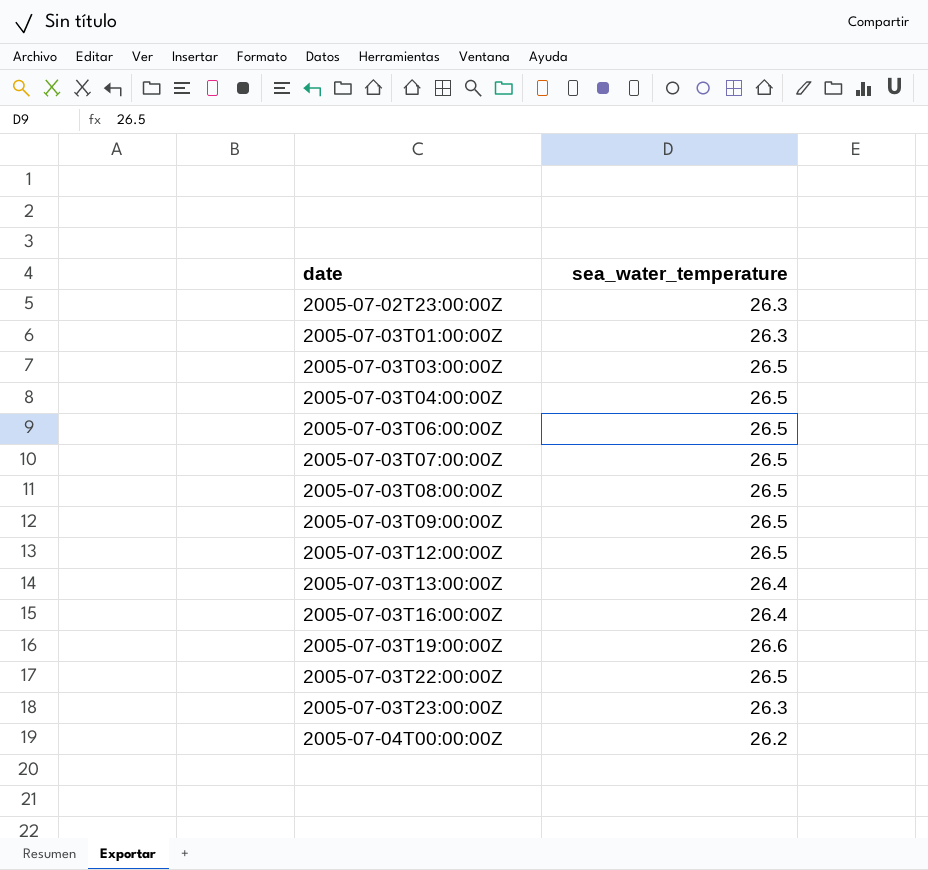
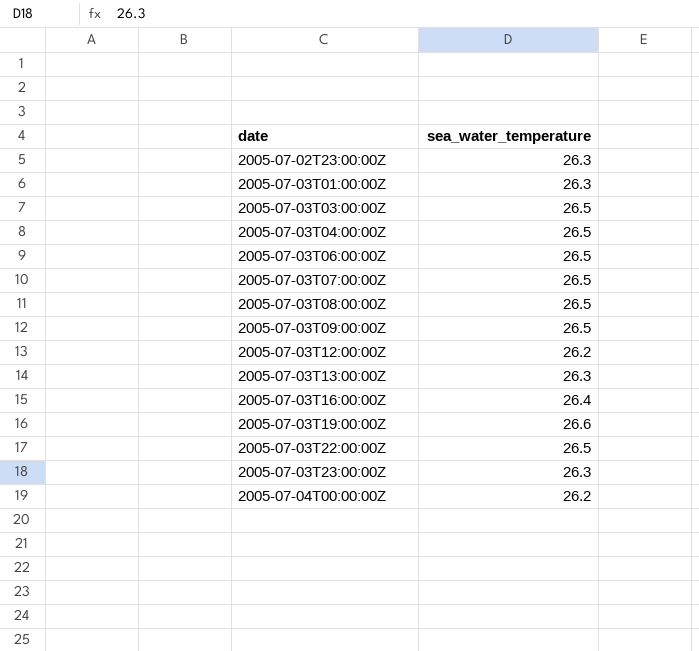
2005-07-03T12:00:00Z | sea_water_temperature: 26.5 -> 26.2
2005-07-03T13:00:00Z | sea_water_temperature: 26.4 -> 26.3

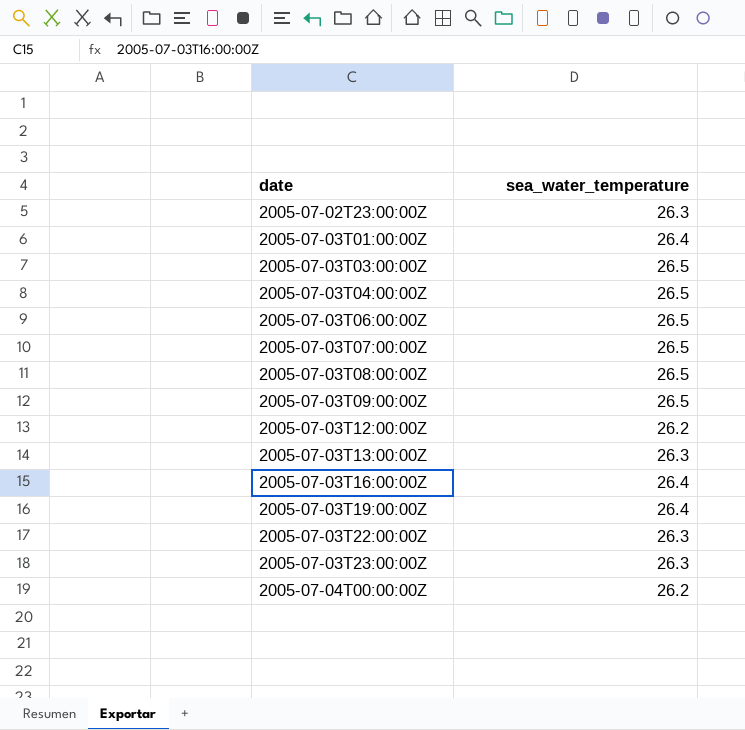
2005-07-03T01:00:00Z | sea_water_temperature: 26.3 -> 26.4
2005-07-03T19:00:00Z | sea_water_temperature: 26.6 -> 26.4
2005-07-03T22:00:00Z | sea_water_temperature: 26.5 -> 26.3

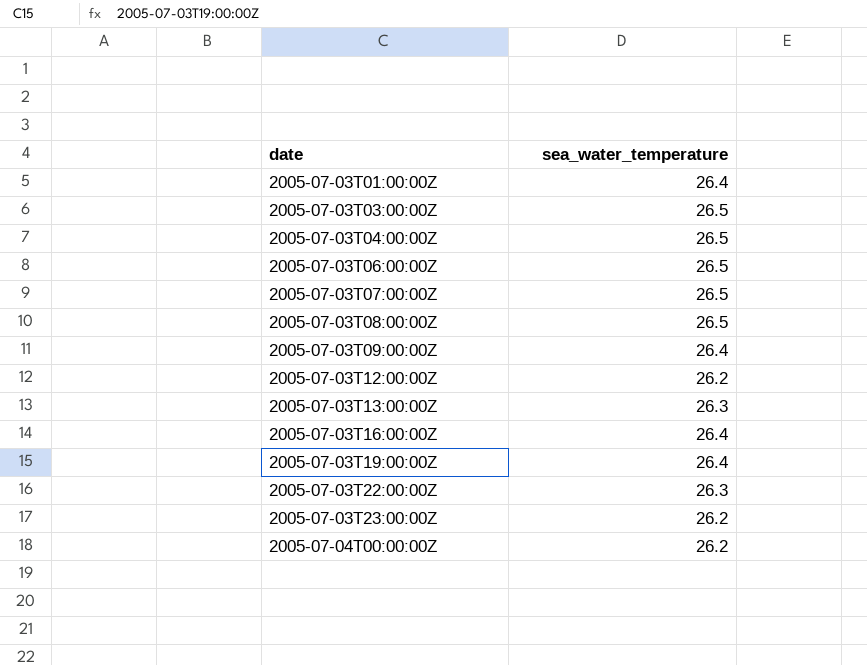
row 2005-07-02T23:00:00Z: 26.3 -> none
2005-07-03T09:00:00Z | sea_water_temperature: 26.5 -> 26.4
2005-07-03T23:00:00Z | sea_water_temperature: 26.3 -> 26.2

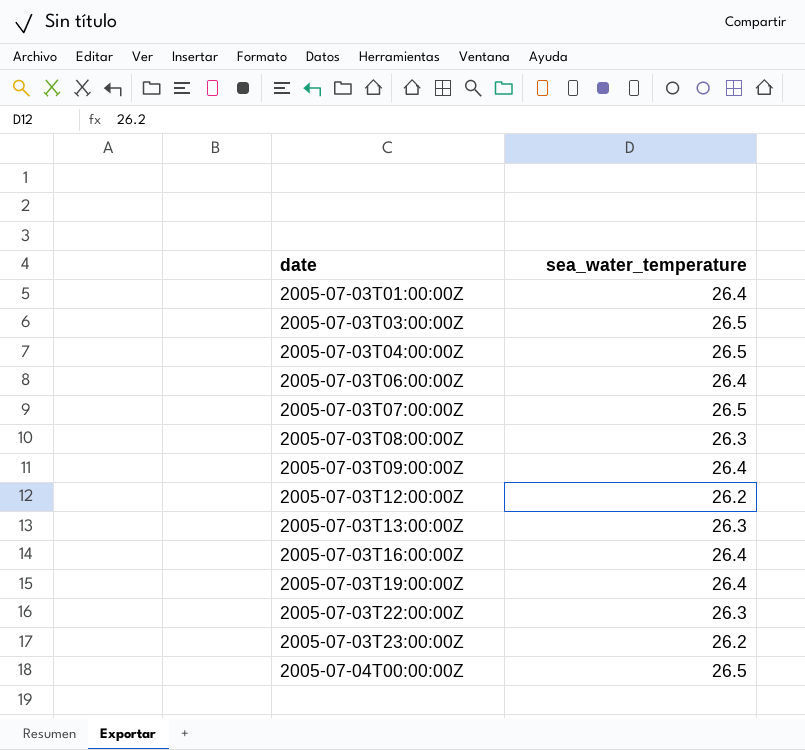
2005-07-03T06:00:00Z | sea_water_temperature: 26.5 -> 26.4
2005-07-03T08:00:00Z | sea_water_temperature: 26.5 -> 26.3
2005-07-04T00:00:00Z | sea_water_temperature: 26.2 -> 26.5

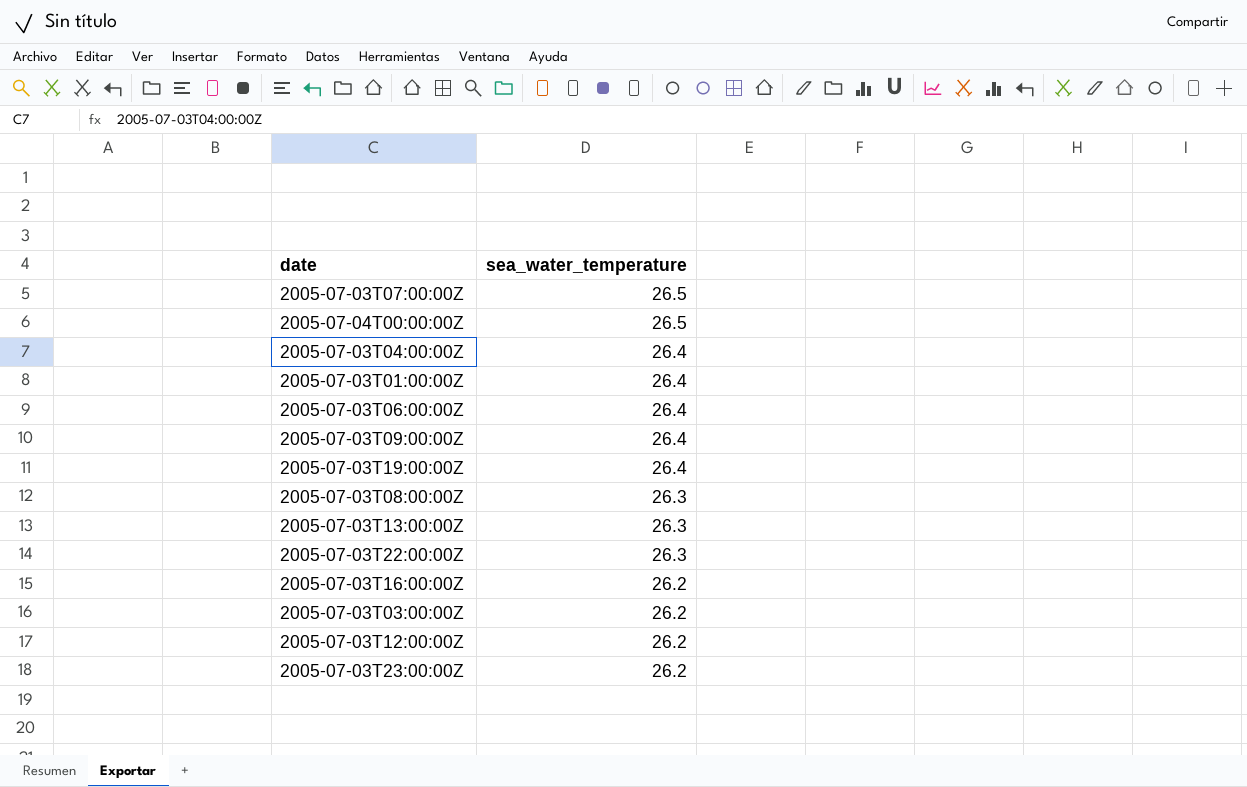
row order: date ascending -> sea_water_temperature descending
2005-07-03T04:00:00Z | sea_water_temperature: 26.5 -> 26.4
2005-07-03T16:00:00Z | sea_water_temperature: 26.4 -> 26.2
2005-07-03T03:00:00Z | sea_water_temperature: 26.5 -> 26.2

